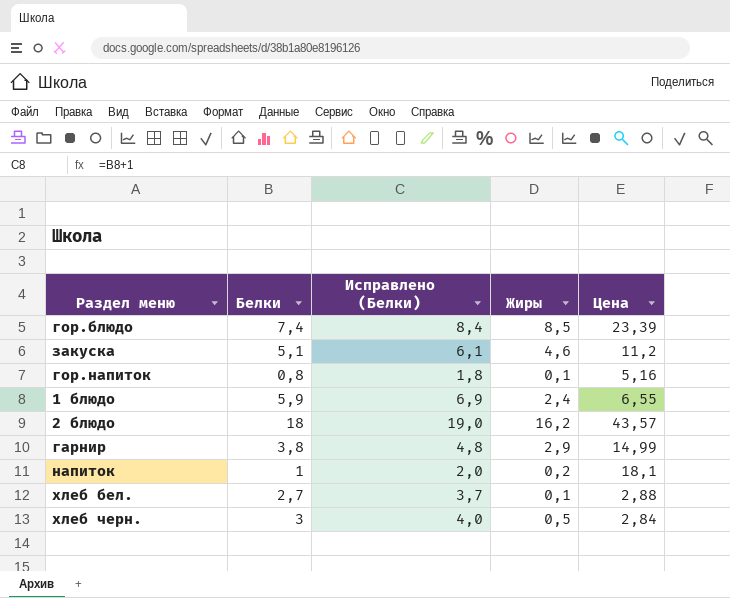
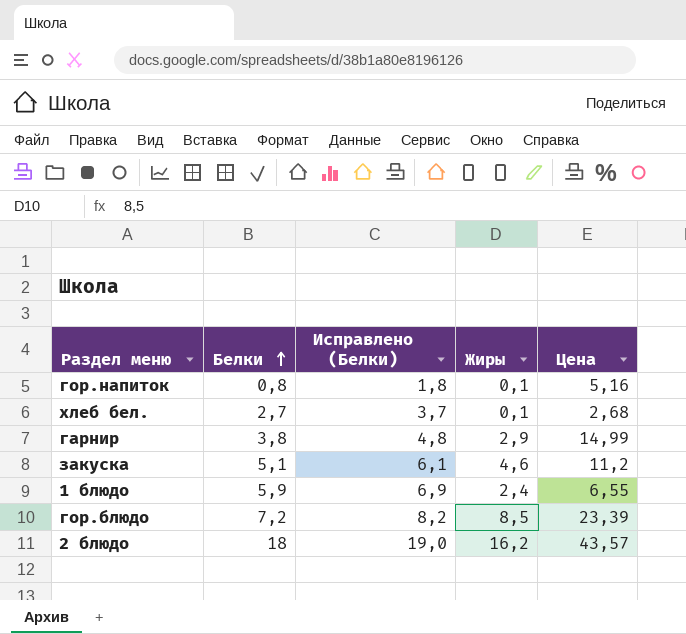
row order: none -> Белки ascending
row напиток: 1 | 2,0 | 0,2 | 18,1 -> none
row хлеб черн.: 3 | 4,0 | 0,5 | 2,84 -> none
хлеб бел. | Цена: 2,88 -> 2,68
гор.блюдо | Белки: 7,4 -> 7,2
гор.блюдо | Исправлено (Белки): 8,4 -> 8,2

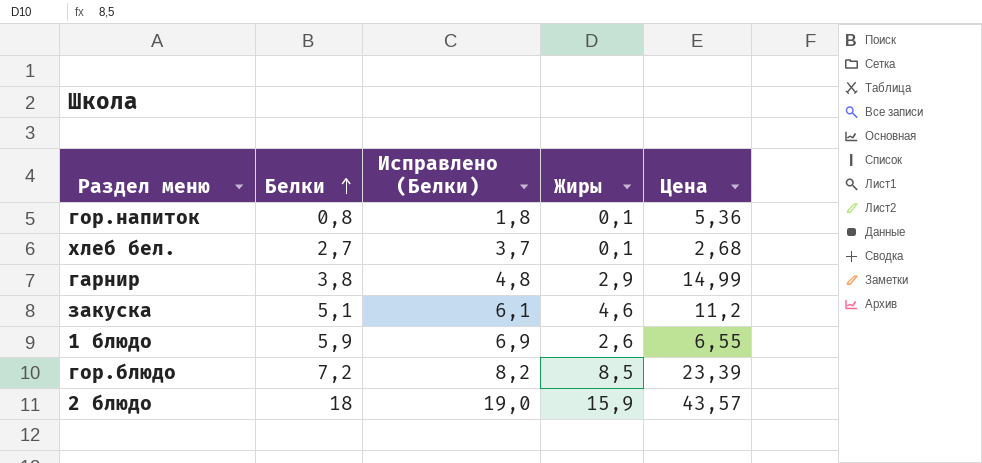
гор.напиток | Цена: 5,16 -> 5,36
1 блюдо | Жиры: 2,4 -> 2,6
2 блюдо | Жиры: 16,2 -> 15,9

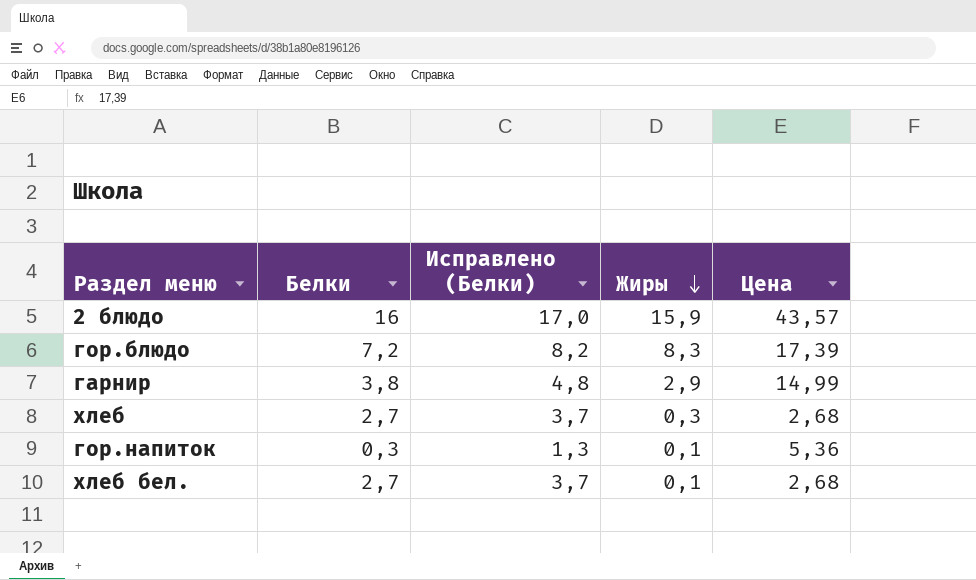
row order: Белки ascending -> Жиры descending
row закуска: 5,1 | 6,1 | 4,6 | 11,2 -> none
row 1 блюдо: 5,9 | 6,9 | 2,6 | 6,55 -> none
2 блюдо | Белки: 18 -> 16
2 блюдо | Исправлено (Белки): 19,0 -> 17,0
гор.блюдо | Жиры: 8,5 -> 8,3
гор.блюдо | Цена: 23,39 -> 17,39
row хлеб: none -> 2,7 | 3,7 | 0,3 | 2,68
гор.напиток | Белки: 0,8 -> 0,3
гор.напиток | Исправлено (Белки): 1,8 -> 1,3

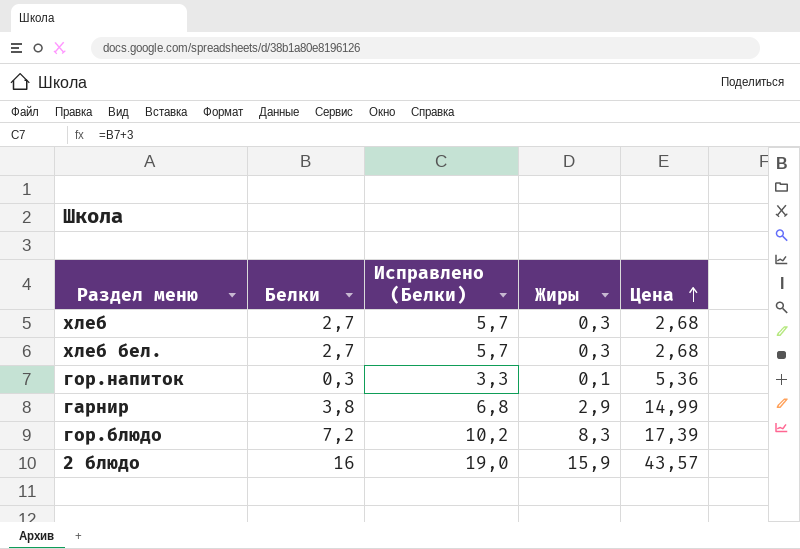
row order: Жиры descending -> Цена ascending
column Исправлено (Белки) | formula: [Белки] + 1 -> [Белки] + 3
хлеб бел. | Жиры: 0,1 -> 0,3

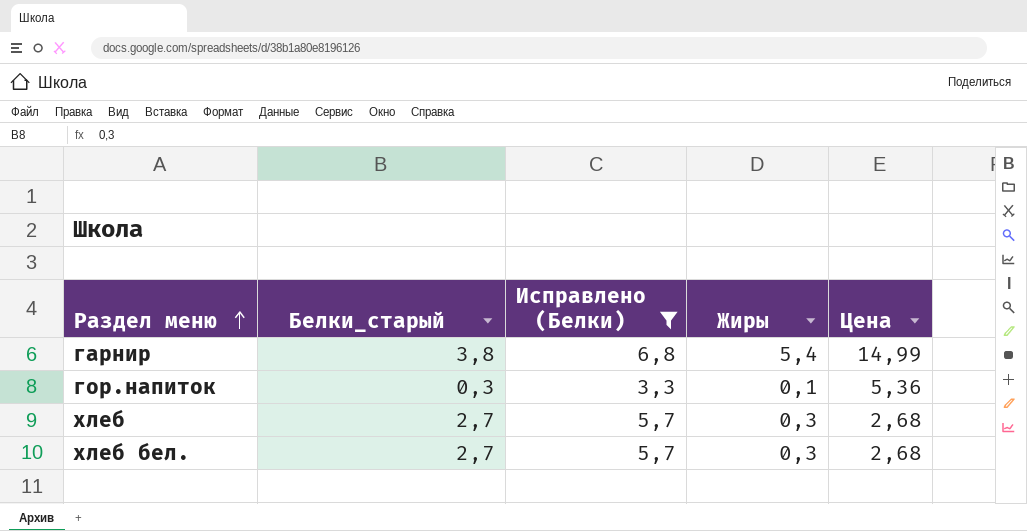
filter: none -> Исправлено (Белки) <= 6,8
row order: Цена ascending -> Раздел меню ascending
column name: Белки -> Белки_старый
гарнир | Жиры: 2,9 -> 5,4

